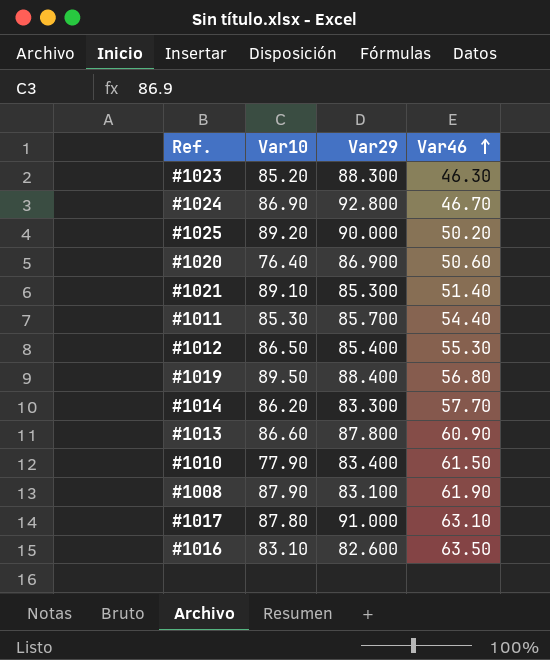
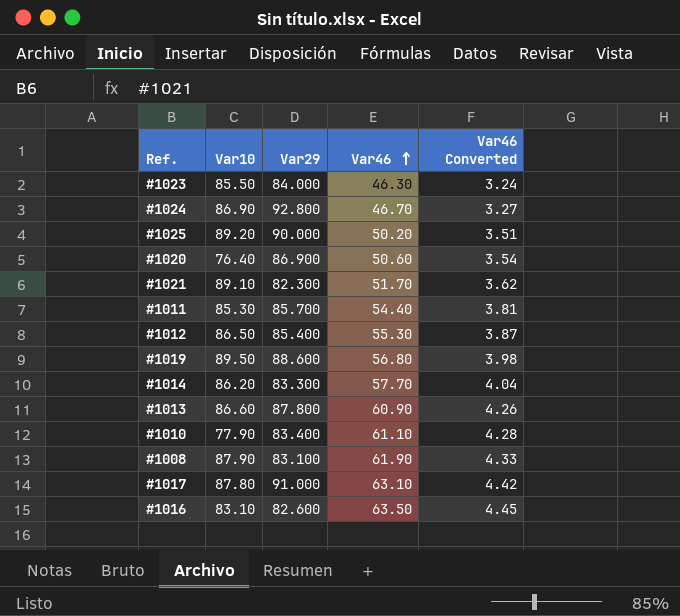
column Var46 Converted | formula: none -> [Var46] * 0.07
#1023 | Var10: 85.20 -> 85.50
#1023 | Var29: 88.300 -> 84.000
#1021 | Var29: 85.300 -> 82.300
#1021 | Var46: 51.40 -> 51.70
#1019 | Var29: 88.400 -> 88.600
#1010 | Var46: 61.50 -> 61.10

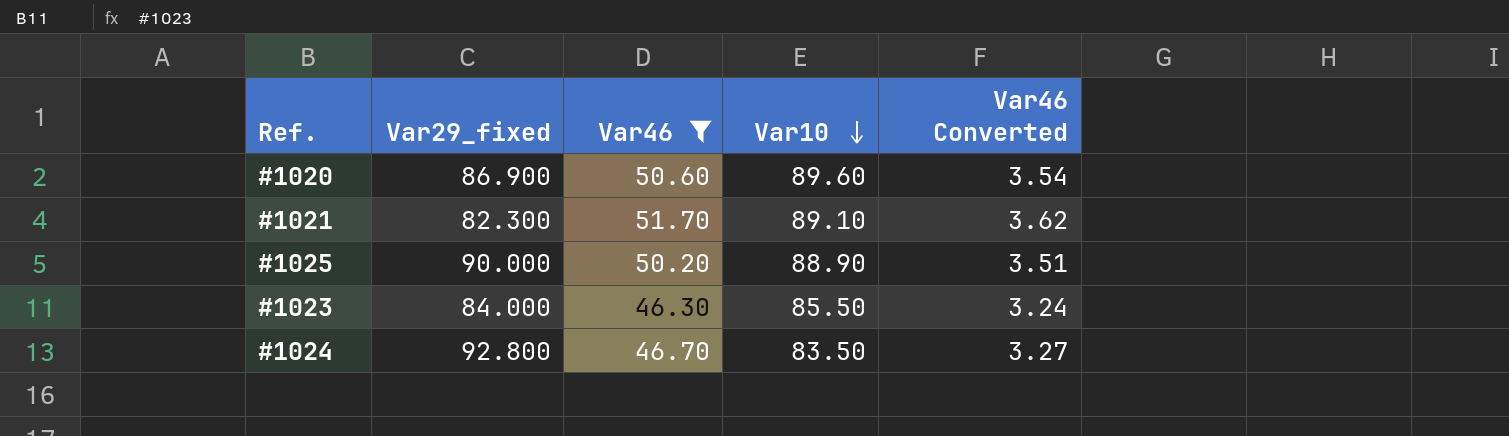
filter: none -> Var46 <= 51.70
row order: Var46 ascending -> Var10 descending
column name: Var29 -> Var29_fixed
column Var10 | position: 2 -> 4
#1020 | Var10: 76.40 -> 89.60
#1025 | Var10: 89.20 -> 88.90
#1024 | Var10: 86.90 -> 83.50

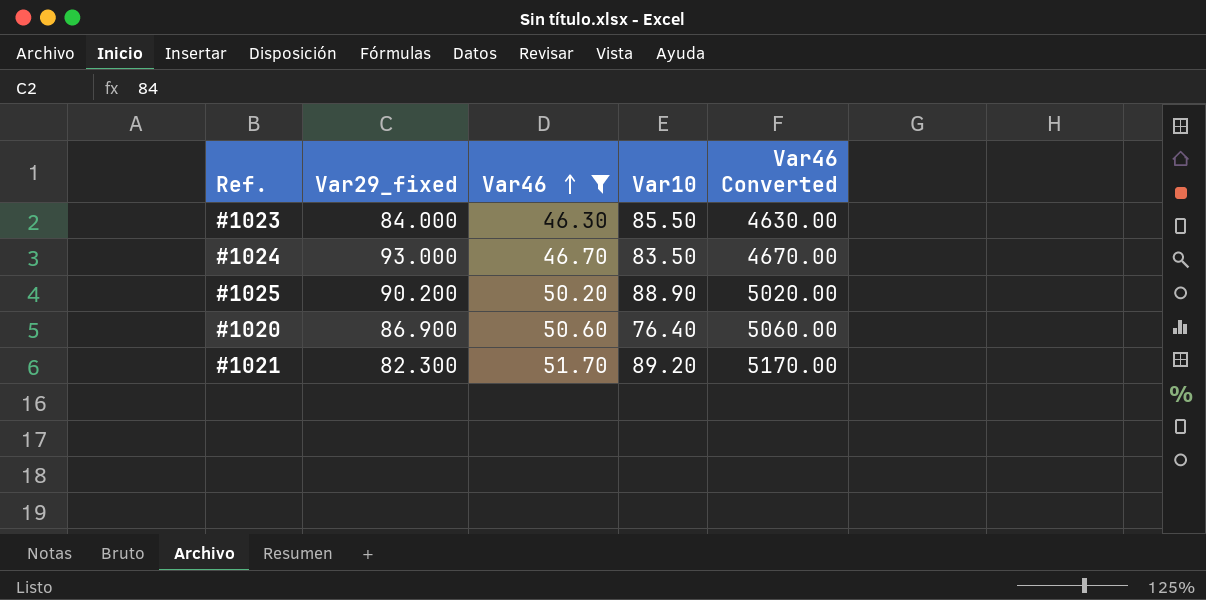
row order: Var10 descending -> Var46 ascending
column Var46 Converted | formula: [Var46] * 0.07 -> [Var46] * 100
#1024 | Var29_fixed: 92.800 -> 93.000
#1025 | Var29_fixed: 90.000 -> 90.200
#1020 | Var10: 89.60 -> 76.40
#1021 | Var10: 89.10 -> 89.20

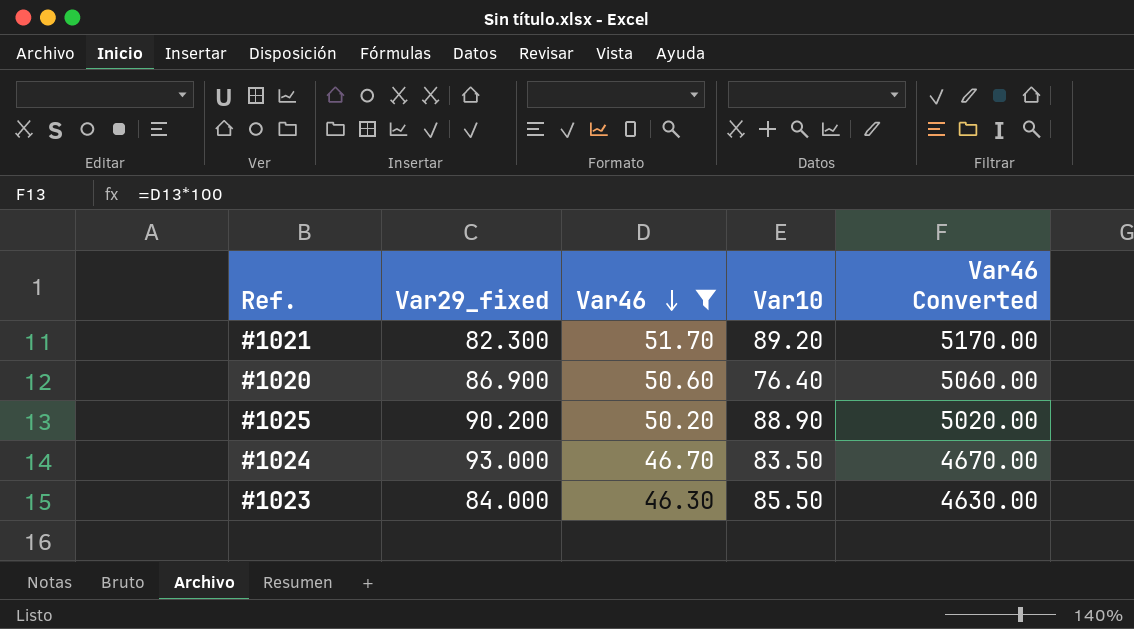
row order: Var46 ascending -> Var46 descending

